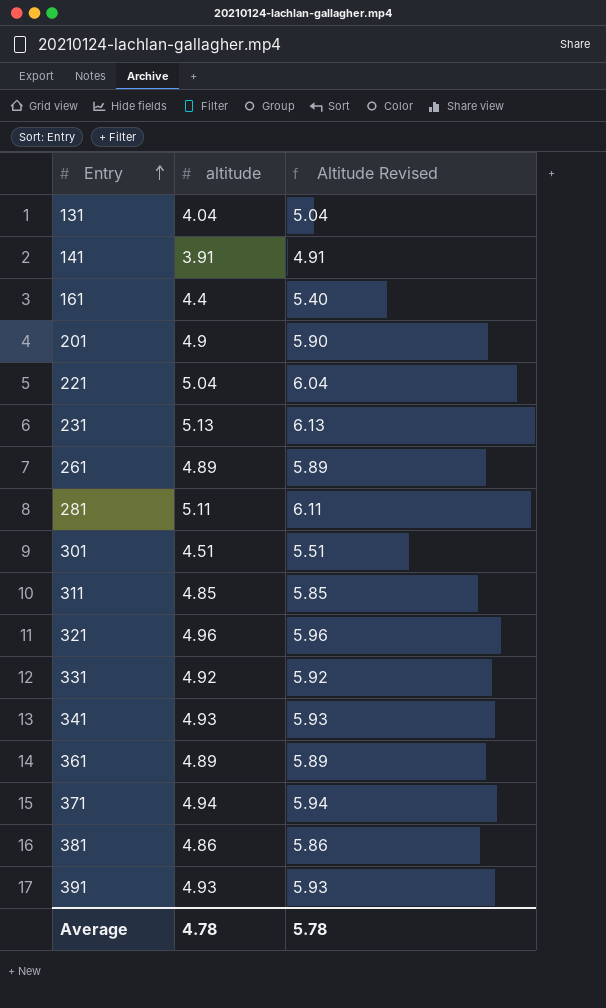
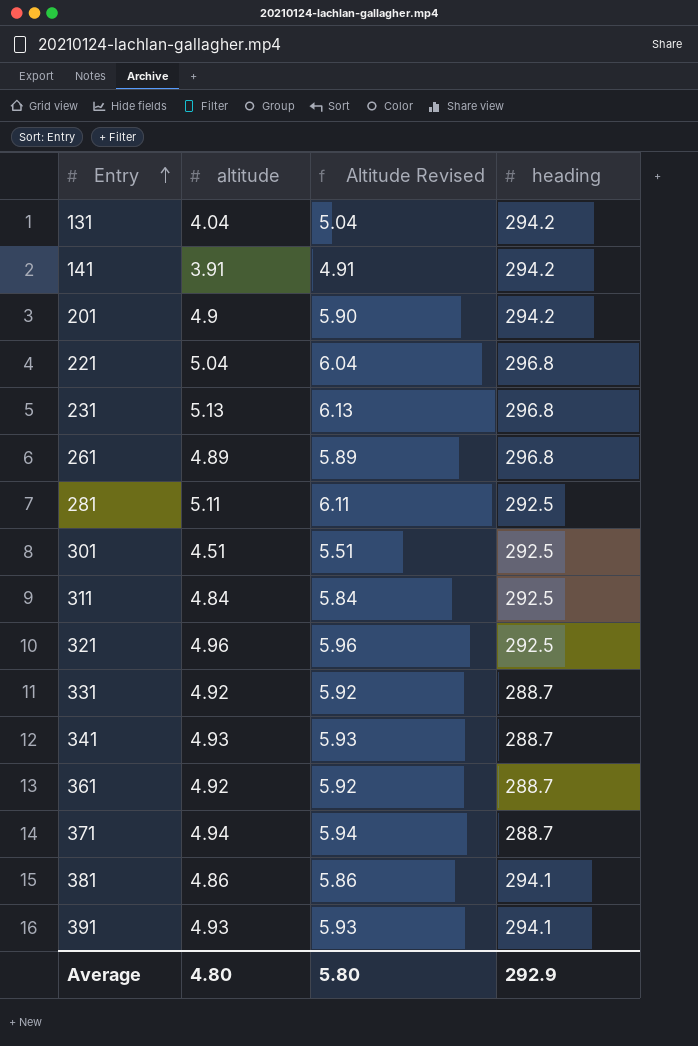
column heading | position: none -> 4
row 161: 4.4 | 5.40 -> none
311 | altitude: 4.85 -> 4.84
311 | Altitude Revised: 5.85 -> 5.84
361 | altitude: 4.89 -> 4.92
361 | Altitude Revised: 5.89 -> 5.92
Average | altitude: 4.78 -> 4.80
Average | Altitude Revised: 5.78 -> 5.80

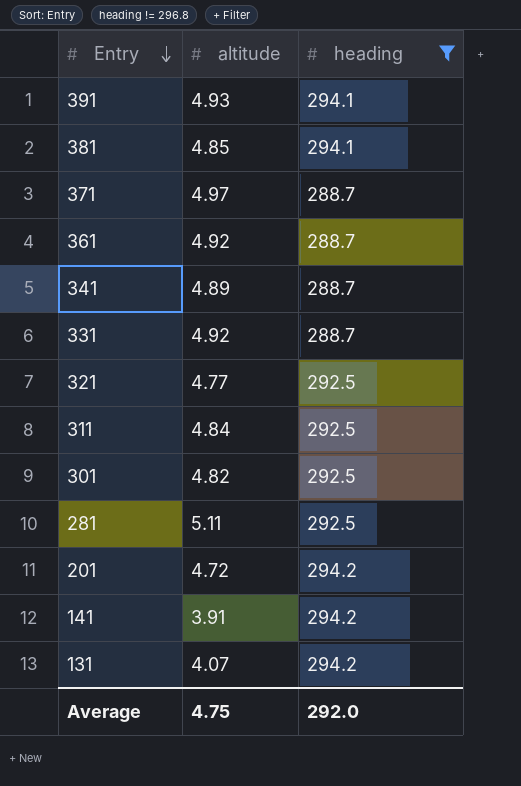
filter: none -> heading != 296.8
row order: Entry ascending -> Entry descending
column Altitude Revised | formula: [altitude] + 1 -> none
381 | altitude: 4.86 -> 4.85
371 | altitude: 4.94 -> 4.97
341 | altitude: 4.93 -> 4.89
321 | altitude: 4.96 -> 4.77
301 | altitude: 4.51 -> 4.82
201 | altitude: 4.9 -> 4.72
131 | altitude: 4.04 -> 4.07
Average | altitude: 4.80 -> 4.75
Average | heading: 292.9 -> 292.0

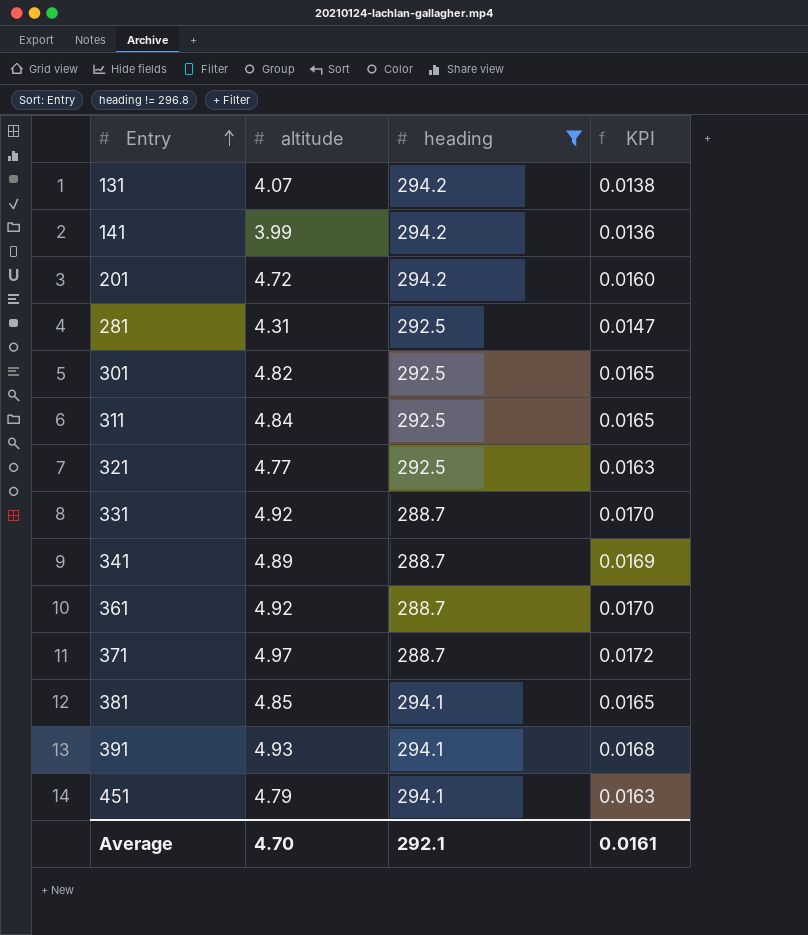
row order: Entry descending -> Entry ascending
column KPI | formula: none -> [altitude] / [heading]
141 | altitude: 3.91 -> 3.99
281 | altitude: 5.11 -> 4.31
row 451: none -> 4.79 | 294.1 | 0.0163
Average | altitude: 4.75 -> 4.70
Average | heading: 292.0 -> 292.1

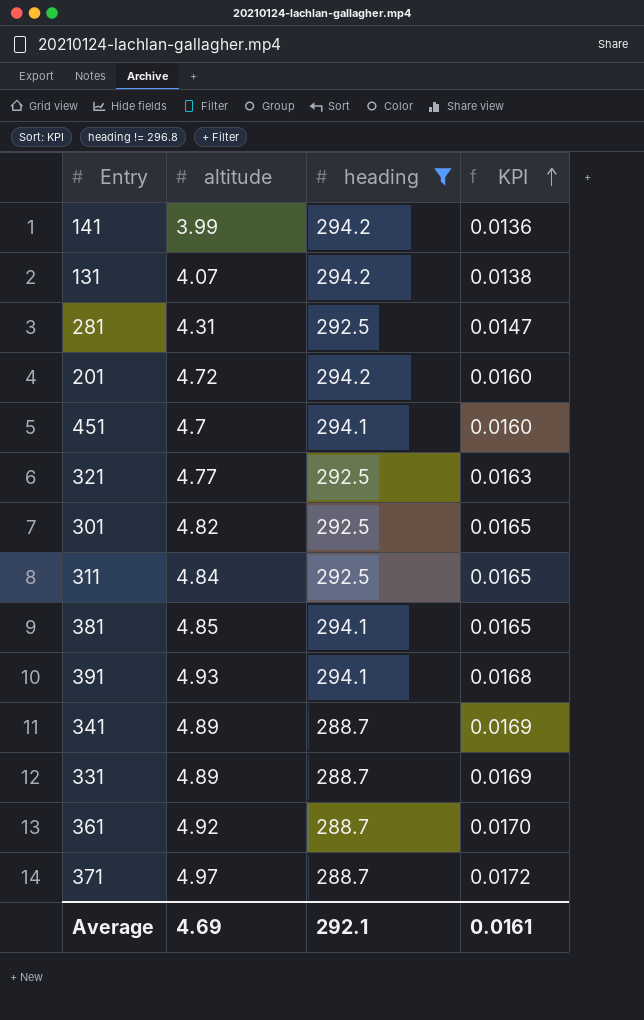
row order: Entry ascending -> KPI ascending
451 | altitude: 4.79 -> 4.7
451 | KPI: 0.0163 -> 0.0160
331 | altitude: 4.92 -> 4.89
331 | KPI: 0.0170 -> 0.0169
Average | altitude: 4.70 -> 4.69

